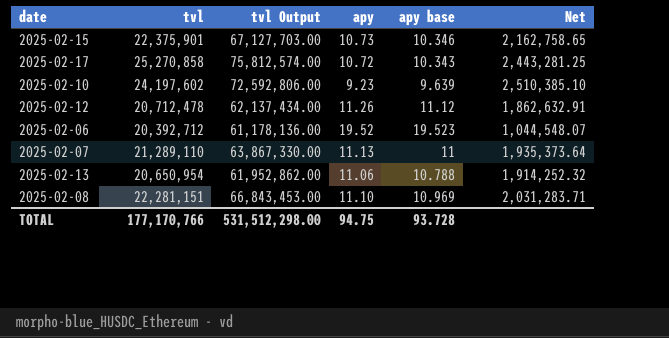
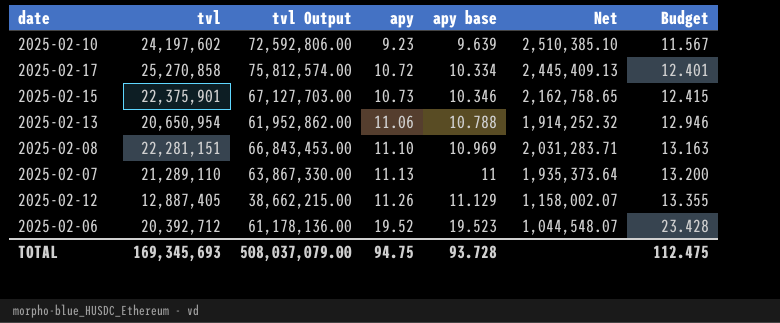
row order: none -> apy ascending
column Budget | formula: none -> [apy base] * 1.2
2025-02-17 | apy base: 10.343 -> 10.334
2025-02-17 | Net: 2,443,281.25 -> 2,445,409.13
2025-02-12 | tvl: 20,712,478 -> 12,887,405
2025-02-12 | tvl Output: 62,137,434.00 -> 38,662,215.00
2025-02-12 | apy base: 11.12 -> 11.129
2025-02-12 | Net: 1,862,632.91 -> 1,158,002.07
TOTAL | tvl: 177,170,766 -> 169,345,693
TOTAL | tvl Output: 531,512,298.00 -> 508,037,079.00

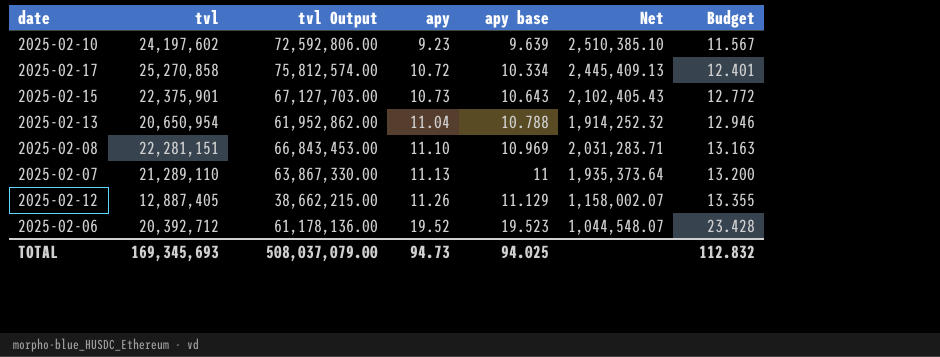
2025-02-15 | apy base: 10.346 -> 10.643
2025-02-15 | Net: 2,162,758.65 -> 2,102,405.43
2025-02-15 | Budget: 12.415 -> 12.772
2025-02-13 | apy: 11.06 -> 11.04
TOTAL | apy: 94.75 -> 94.73
TOTAL | apy base: 93.728 -> 94.025
TOTAL | Budget: 112.475 -> 112.832

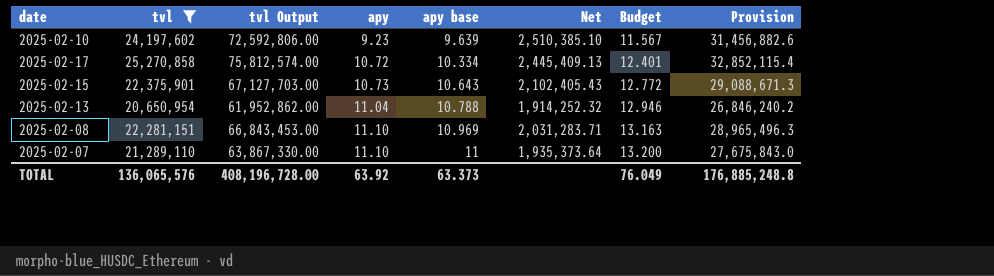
filter: none -> tvl >= 20,650,954
column Provision | formula: none -> [tvl] * 1.3
2025-02-07 | apy: 11.13 -> 11.10
TOTAL | tvl: 169,345,693 -> 136,065,576
TOTAL | tvl Output: 508,037,079.00 -> 408,196,728.00
TOTAL | apy: 94.73 -> 63.92
TOTAL | apy base: 94.025 -> 63.373
TOTAL | Budget: 112.832 -> 76.049

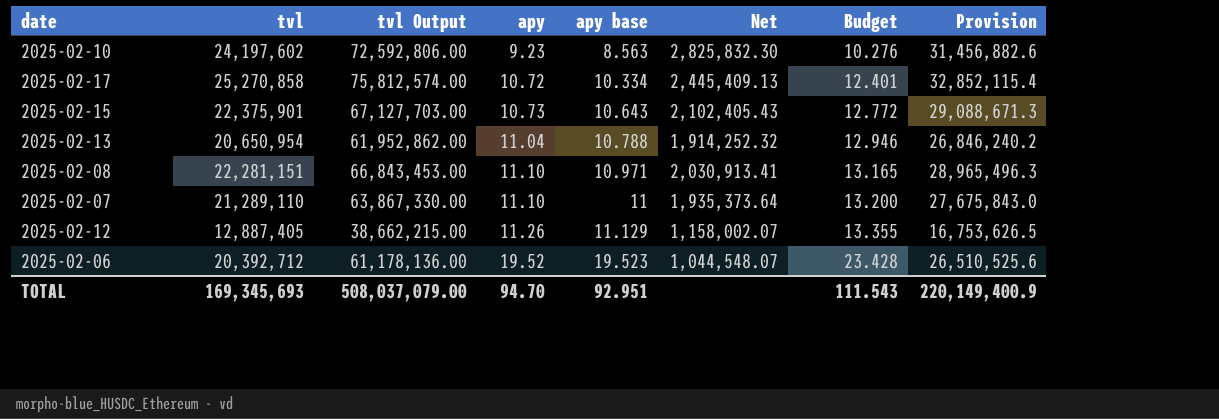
filter: tvl >= 20,650,954 -> none
2025-02-10 | apy base: 9.639 -> 8.563
2025-02-10 | Net: 2,510,385.10 -> 2,825,832.30
2025-02-10 | Budget: 11.567 -> 10.276
2025-02-08 | apy base: 10.969 -> 10.971
2025-02-08 | Net: 2,031,283.71 -> 2,030,913.41
2025-02-08 | Budget: 13.163 -> 13.165
TOTAL | tvl: 136,065,576 -> 169,345,693
TOTAL | tvl Output: 408,196,728.00 -> 508,037,079.00
TOTAL | apy: 63.92 -> 94.70
TOTAL | apy base: 63.373 -> 92.951
TOTAL | Budget: 76.049 -> 111.543
TOTAL | Provision: 176,885,248.8 -> 220,149,400.9

